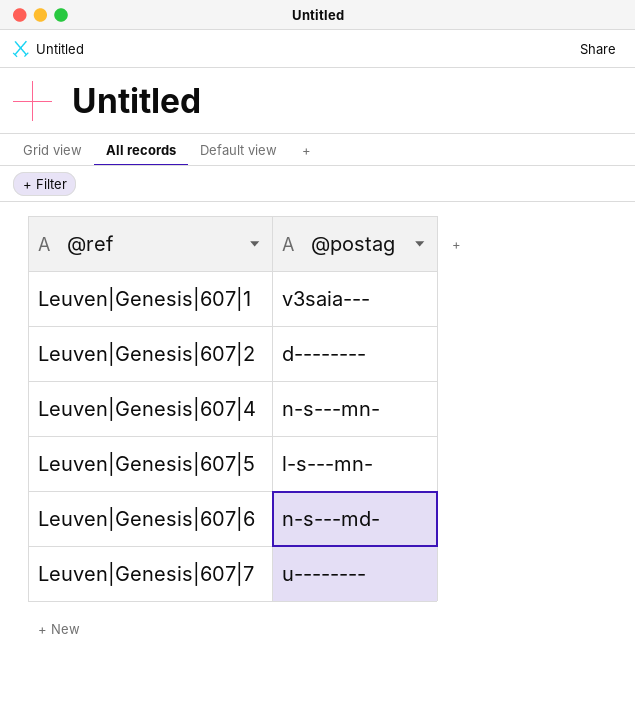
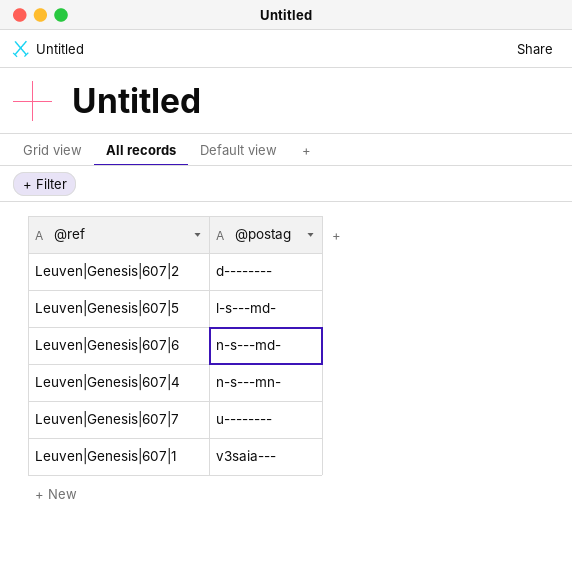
row order: @ref ascending -> @postag ascending
Leuven|Genesis|607|5 | @postag: l-s---mn- -> l-s---md-

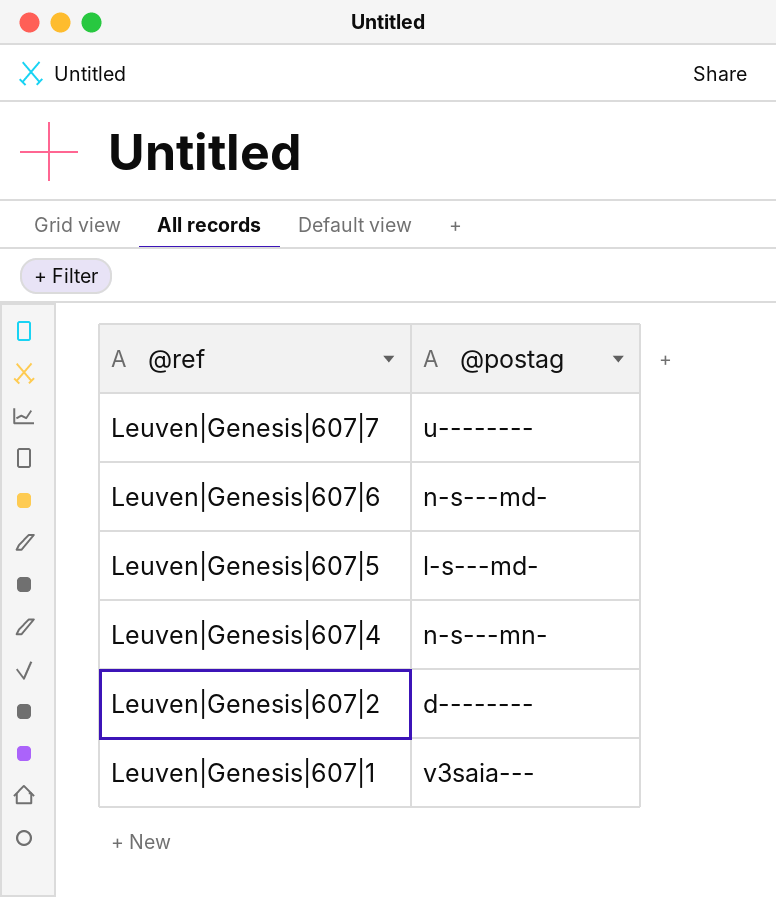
row order: @postag ascending -> @ref descending

